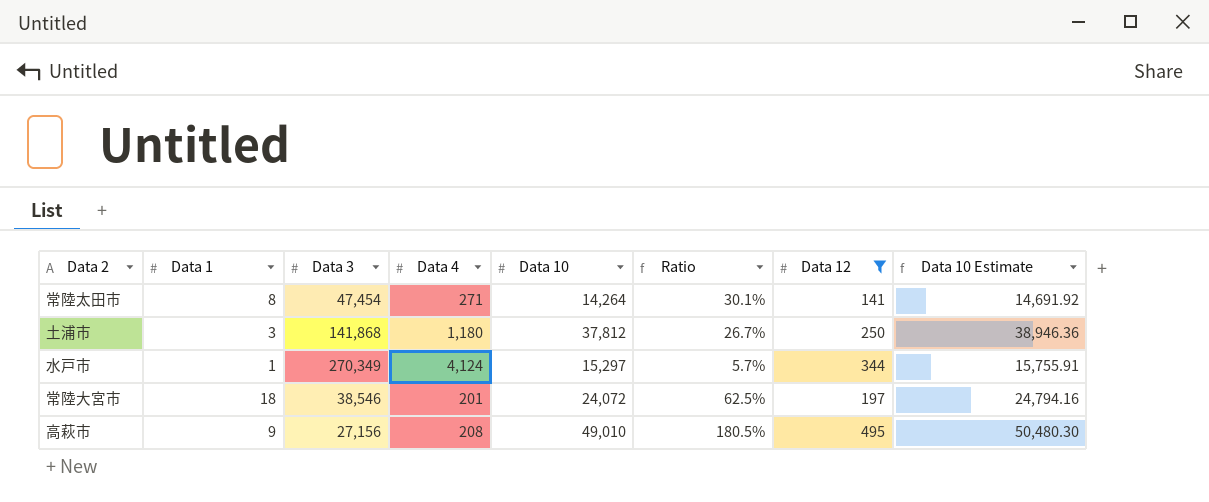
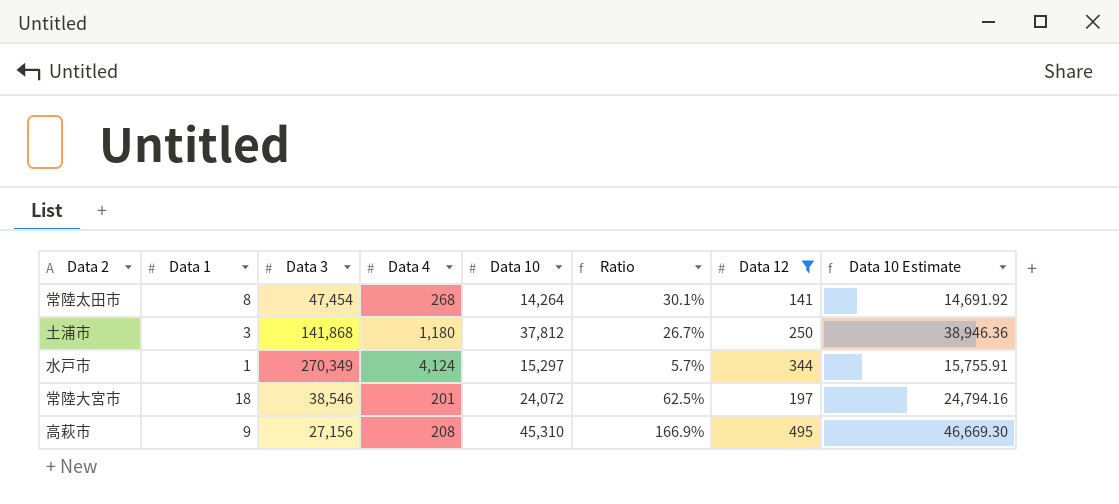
常陸太田市 | Data 4: 271 -> 268
高萩市 | Data 10: 49,010 -> 45,310
高萩市 | Ratio: 180.5% -> 166.9%
高萩市 | Data 10 Estimate: 50,480.30 -> 46,669.30

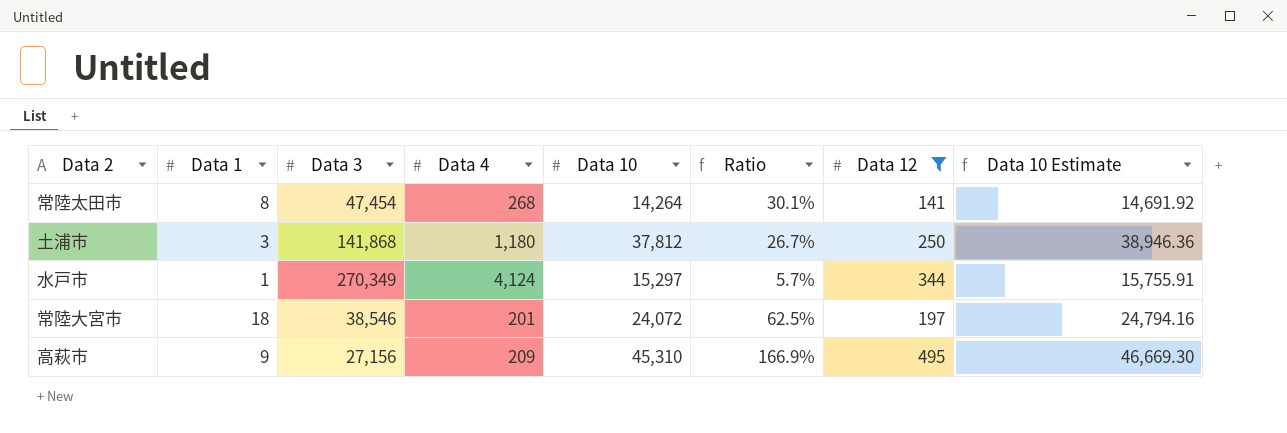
高萩市 | Data 4: 208 -> 209

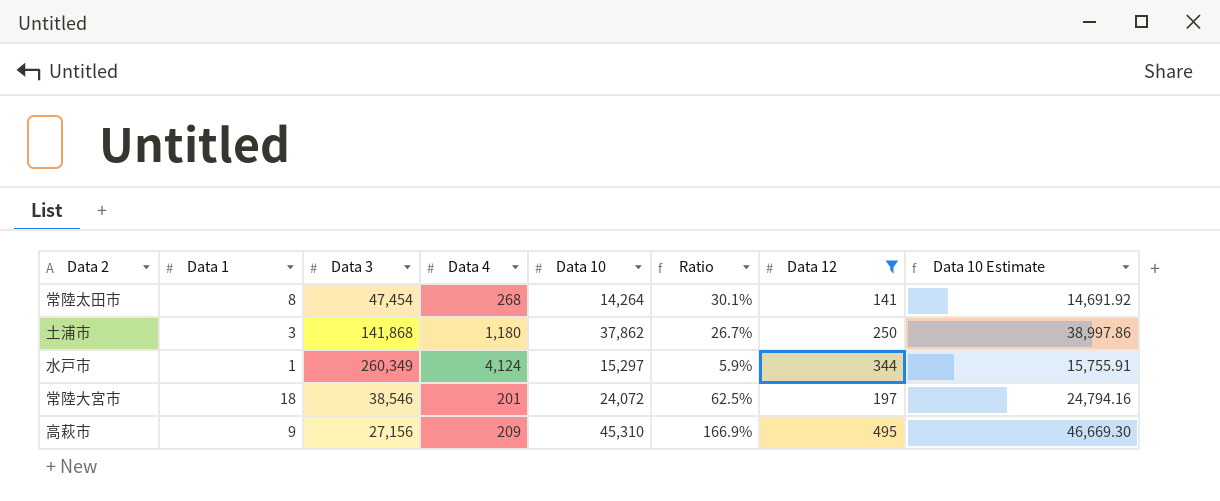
土浦市 | Data 10: 37,812 -> 37,862
土浦市 | Data 10 Estimate: 38,946.36 -> 38,997.86
水戸市 | Data 3: 270,349 -> 260,349
水戸市 | Ratio: 5.7% -> 5.9%

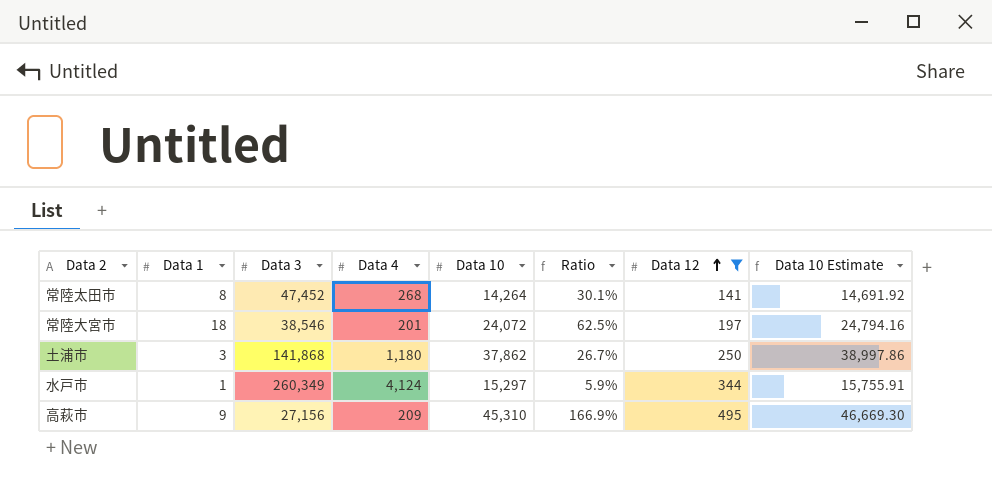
row order: none -> Data 12 ascending
常陸太田市 | Data 3: 47,454 -> 47,452

